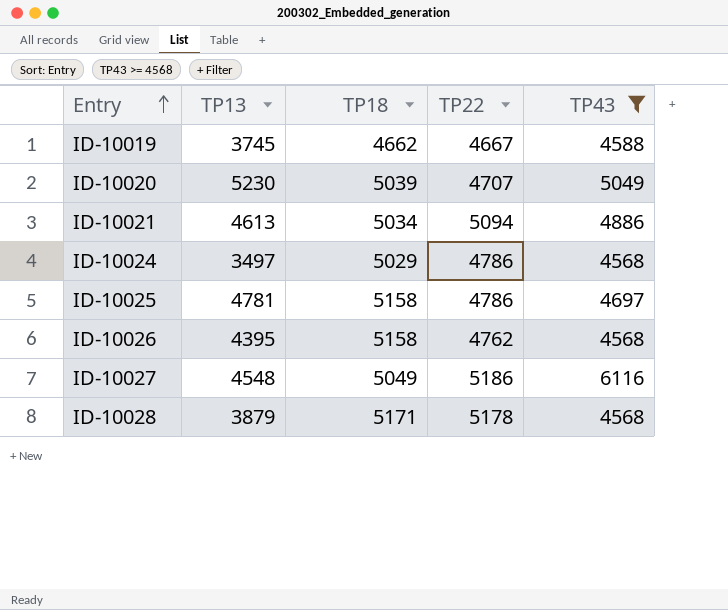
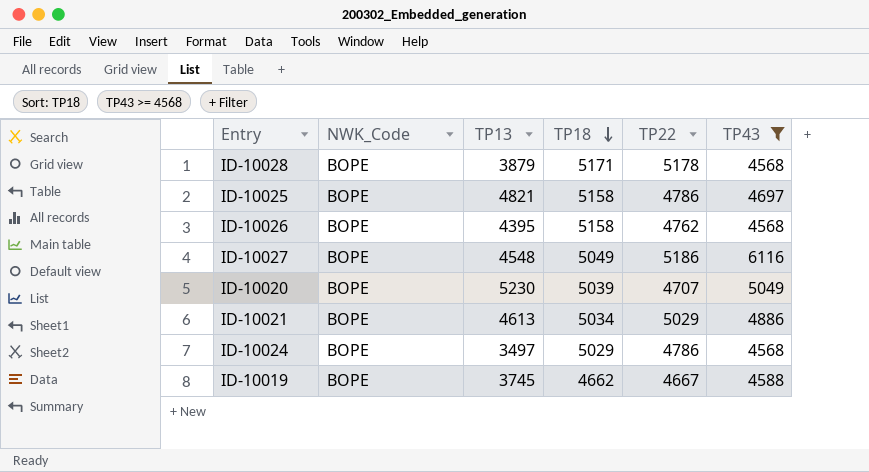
row order: Entry ascending -> TP18 descending
column NWK_Code | position: none -> 2
ID-10025 | TP13: 4781 -> 4821
ID-10021 | TP22: 5094 -> 5029

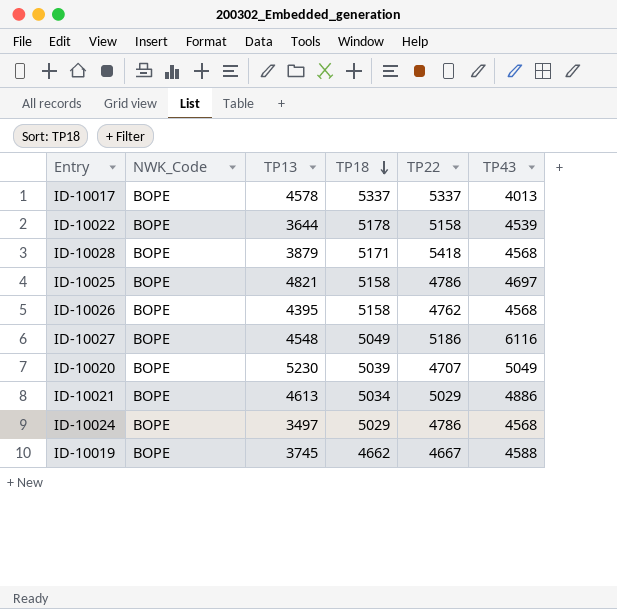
filter: TP43 >= 4568 -> none
ID-10028 | TP22: 5178 -> 5418

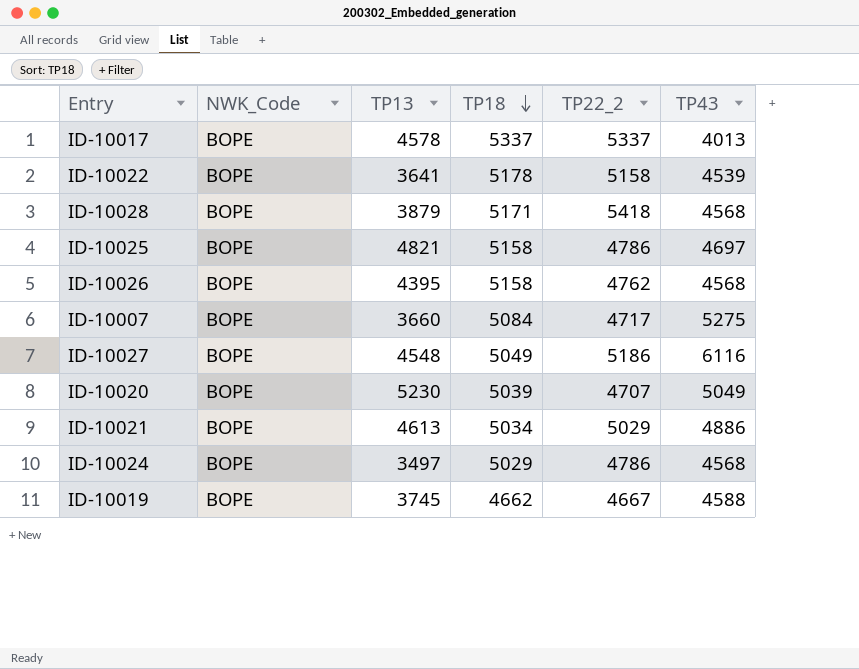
column name: TP22 -> TP22_2
ID-10022 | TP13: 3644 -> 3641
row ID-10007: none -> BOPE | 3660 | 5084 | 4717 | 5275

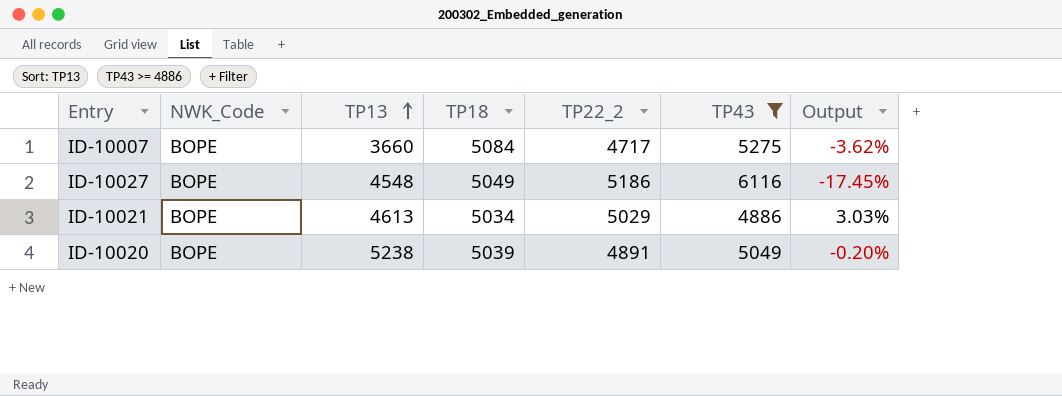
filter: none -> TP43 >= 4886
row order: TP18 descending -> TP13 ascending
column Output | formula: none -> ([TP18] - [TP43]) / [TP43]
ID-10020 | TP13: 5230 -> 5238
ID-10020 | TP22_2: 4707 -> 4891

